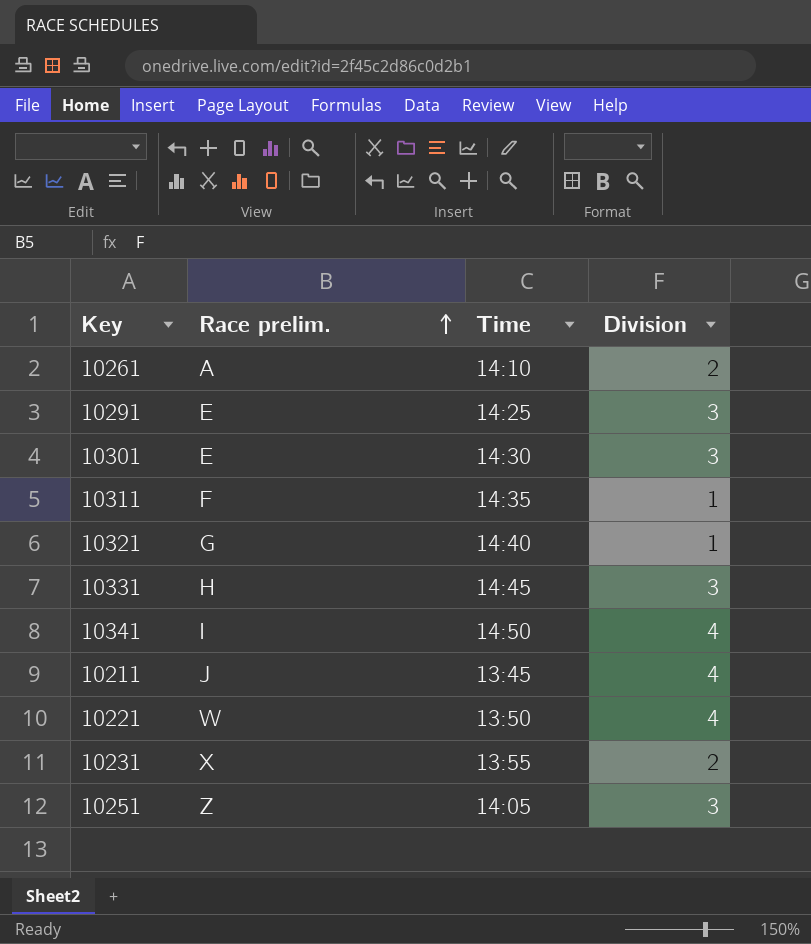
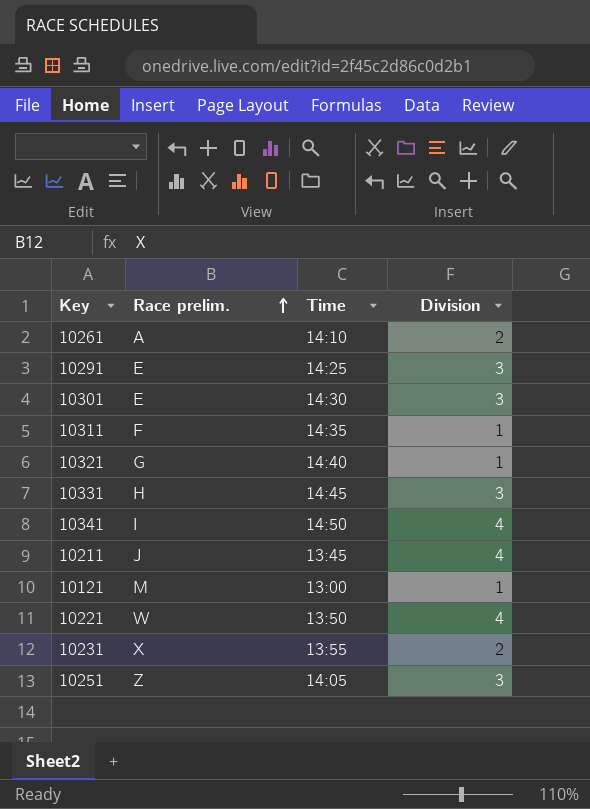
row 10121: none -> M | 13:00 | 1

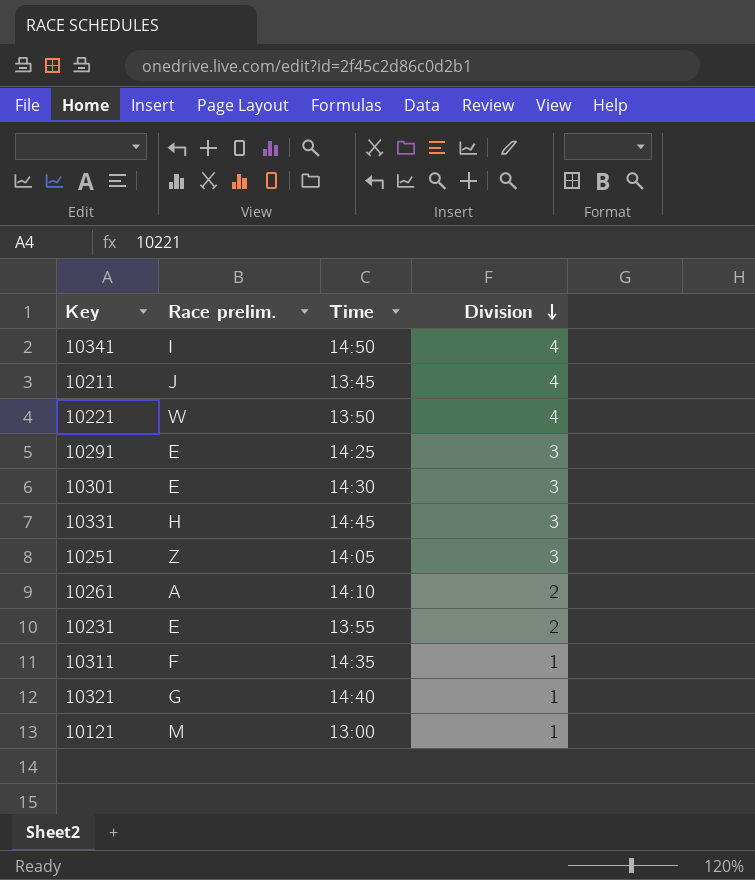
row order: Race prelim. ascending -> Division descending
10231 | Race prelim.: X -> E

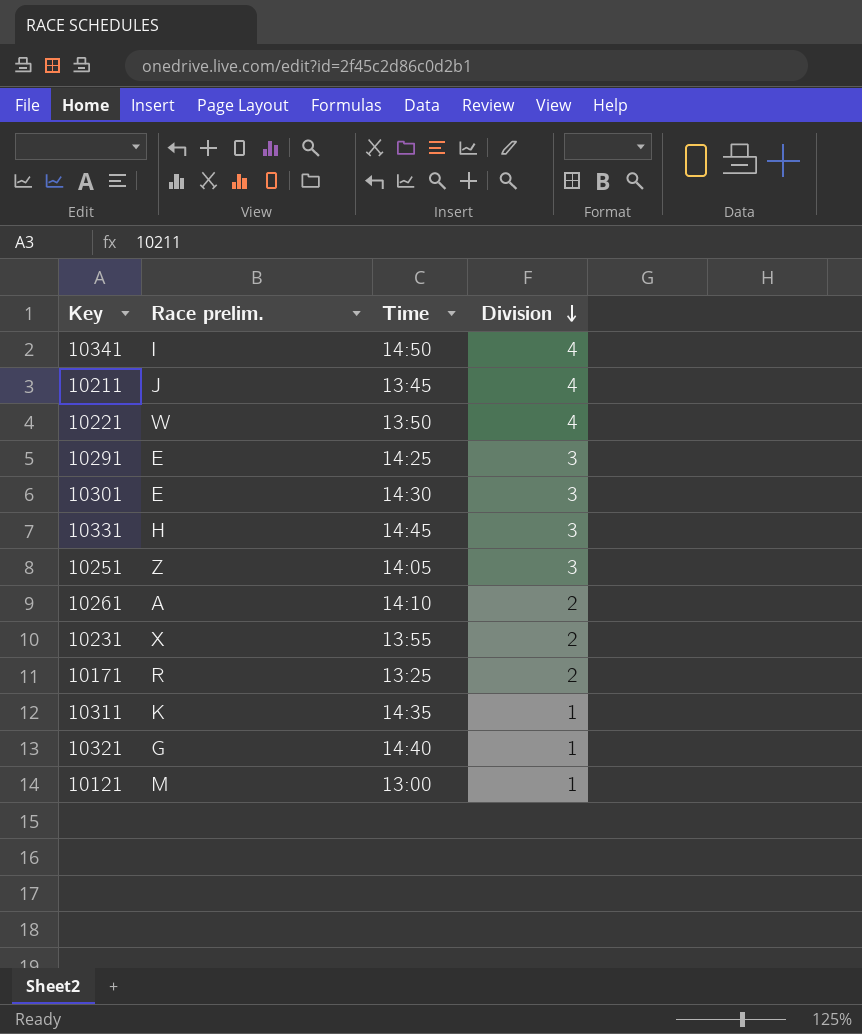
10231 | Race prelim.: E -> X
row 10171: none -> R | 13:25 | 2
10311 | Race prelim.: F -> K

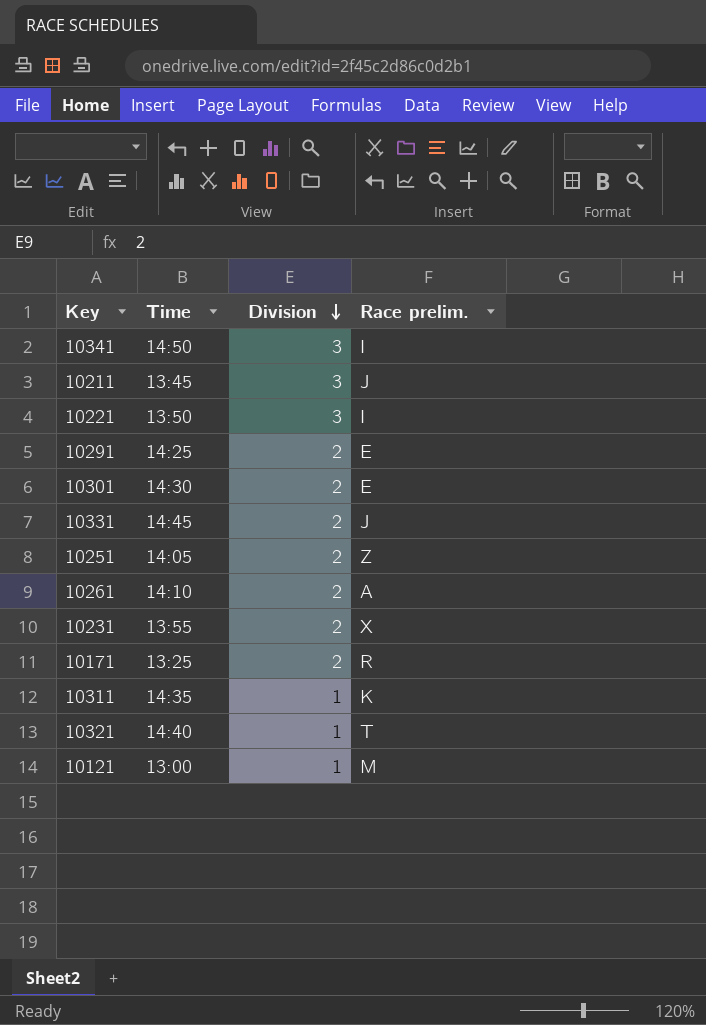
column Race prelim. | position: 2 -> 4
10341 | Division: 4 -> 3
10211 | Division: 4 -> 3
10221 | Division: 4 -> 3
10221 | Race prelim.: W -> I
10291 | Division: 3 -> 2
10301 | Division: 3 -> 2
10331 | Division: 3 -> 2
10331 | Race prelim.: H -> J
10251 | Division: 3 -> 2
10321 | Race prelim.: G -> T

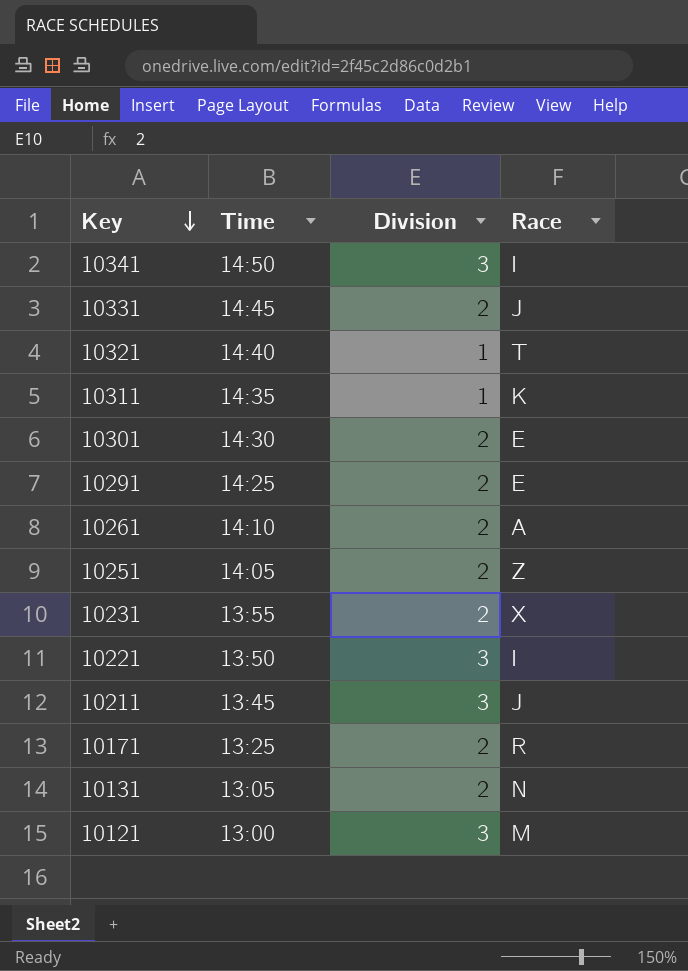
row order: Division descending -> Key descending
column name: Race prelim. -> Race
row 10131: none -> 13:05 | 2 | N
10121 | Division: 1 -> 3

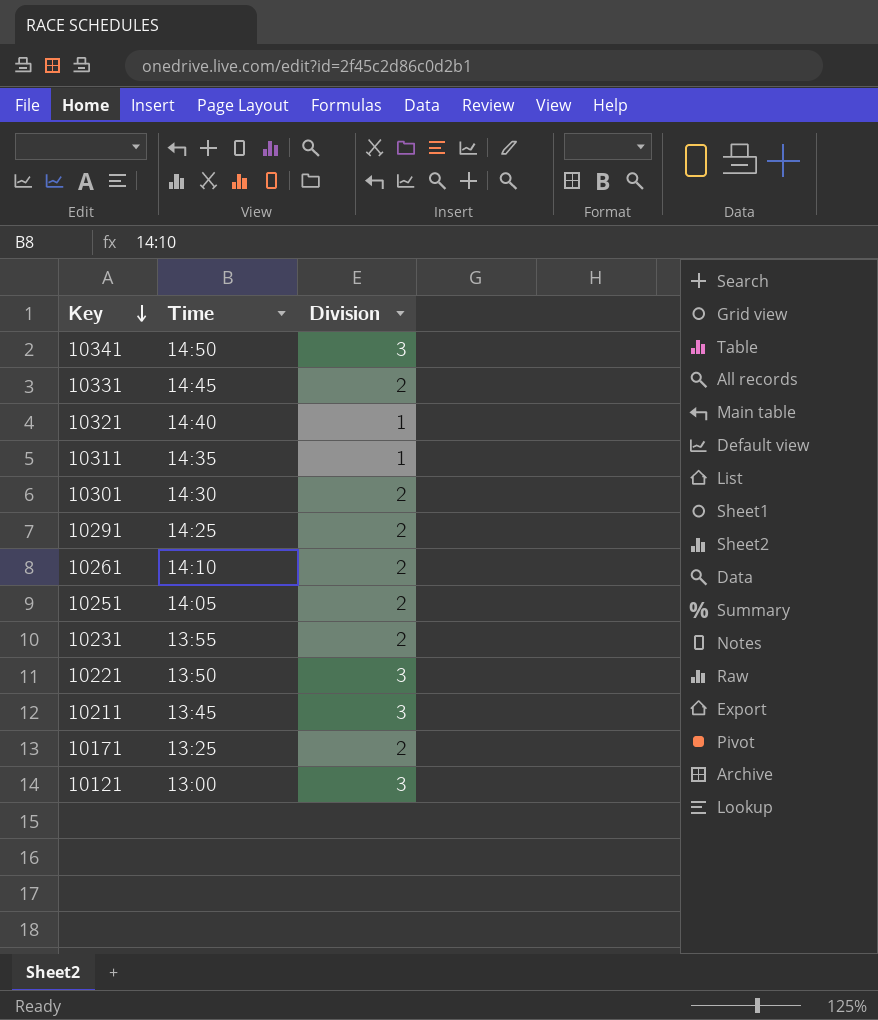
column Race | position: 4 -> none
row 10131: 13:05 | 2 | N -> none

